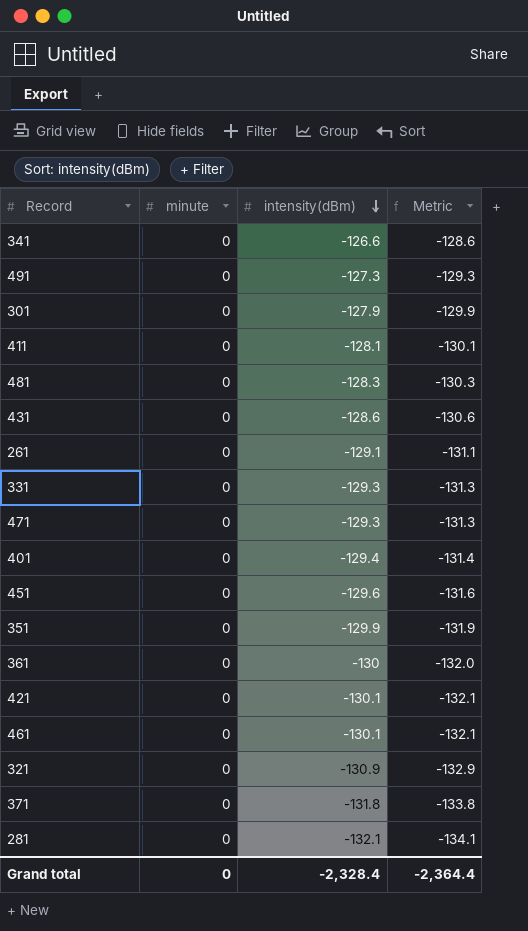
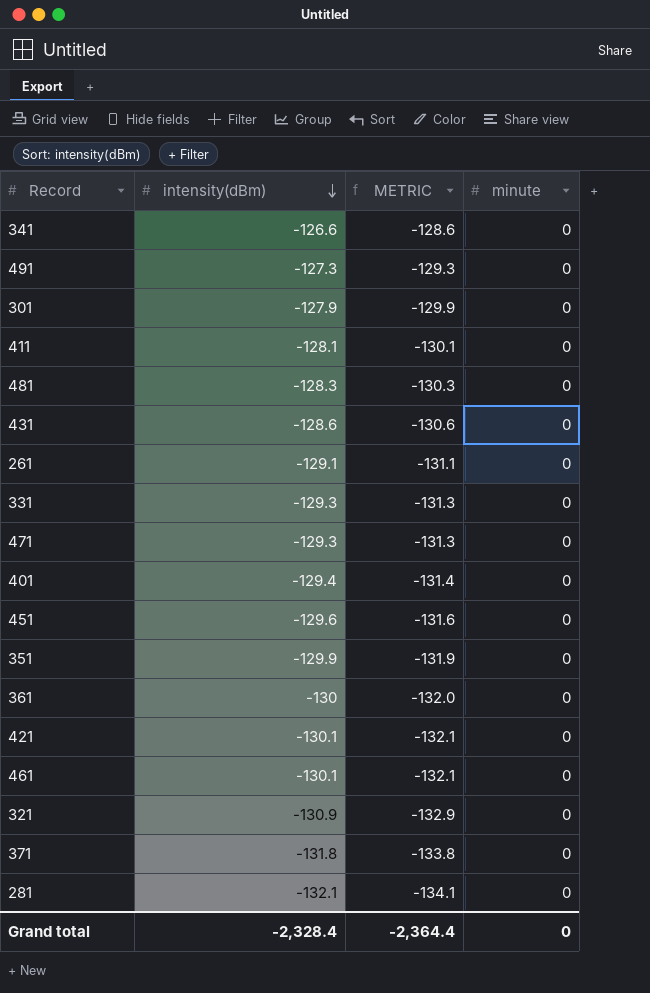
column name: Metric -> METRIC
column minute | position: 2 -> 4

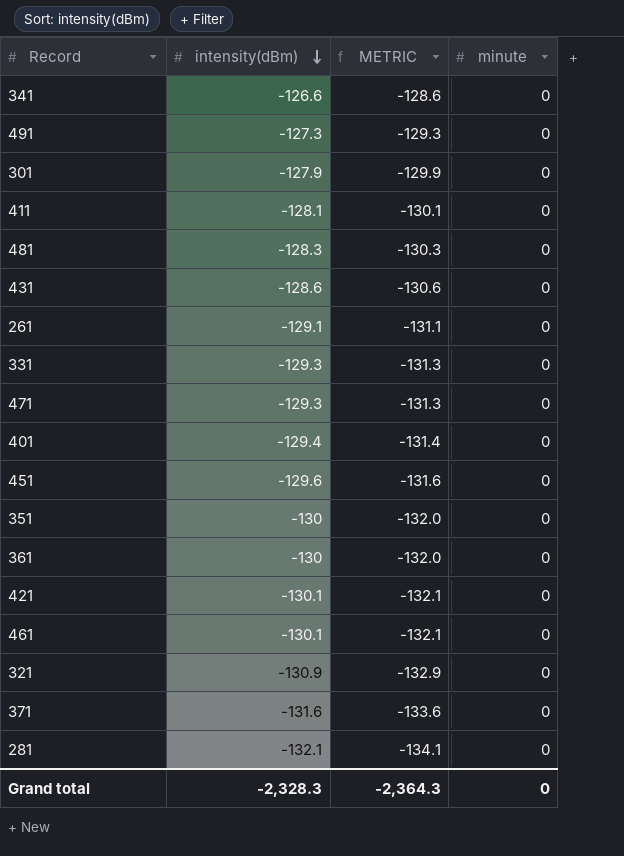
351 | intensity(dBm): -129.9 -> -130
351 | METRIC: -131.9 -> -132.0
371 | intensity(dBm): -131.8 -> -131.6
371 | METRIC: -133.8 -> -133.6
Grand total | intensity(dBm): -2,328.4 -> -2,328.3
Grand total | METRIC: -2,364.4 -> -2,364.3

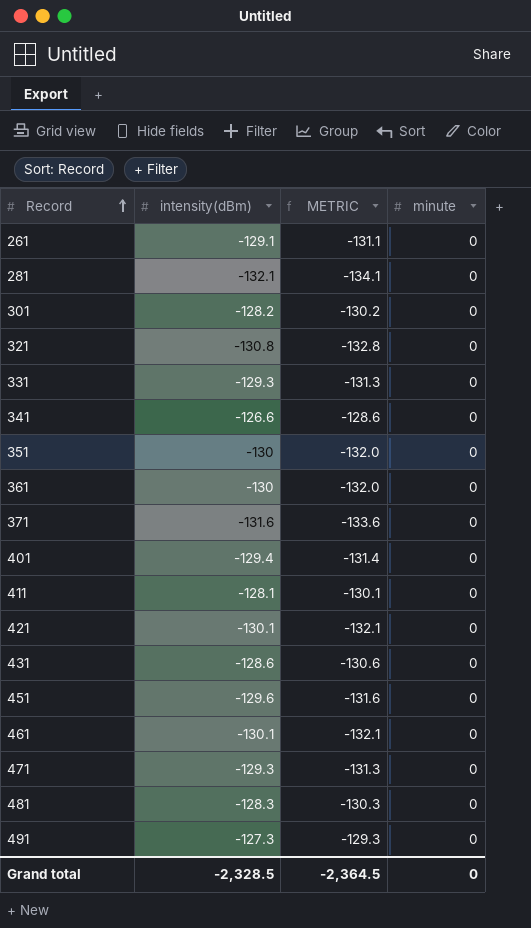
row order: intensity(dBm) descending -> Record ascending
301 | intensity(dBm): -127.9 -> -128.2
301 | METRIC: -129.9 -> -130.2
321 | intensity(dBm): -130.9 -> -130.8
321 | METRIC: -132.9 -> -132.8
Grand total | intensity(dBm): -2,328.3 -> -2,328.5
Grand total | METRIC: -2,364.3 -> -2,364.5

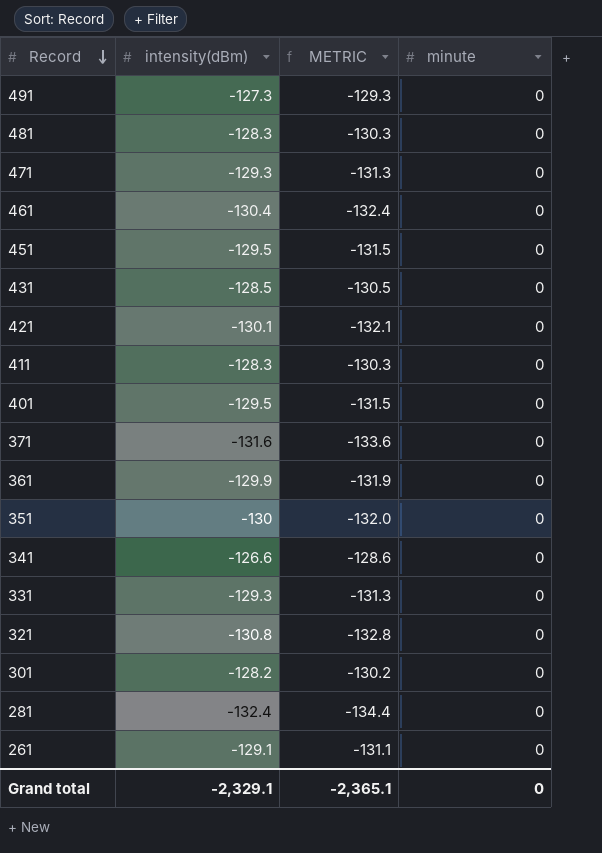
row order: Record ascending -> Record descending
461 | intensity(dBm): -130.1 -> -130.4
461 | METRIC: -132.1 -> -132.4
451 | intensity(dBm): -129.6 -> -129.5
451 | METRIC: -131.6 -> -131.5
431 | intensity(dBm): -128.6 -> -128.5
431 | METRIC: -130.6 -> -130.5
411 | intensity(dBm): -128.1 -> -128.3
411 | METRIC: -130.1 -> -130.3
401 | intensity(dBm): -129.4 -> -129.5
401 | METRIC: -131.4 -> -131.5
361 | intensity(dBm): -130 -> -129.9
361 | METRIC: -132.0 -> -131.9
281 | intensity(dBm): -132.1 -> -132.4
281 | METRIC: -134.1 -> -134.4
Grand total | intensity(dBm): -2,328.5 -> -2,329.1
Grand total | METRIC: -2,364.5 -> -2,365.1

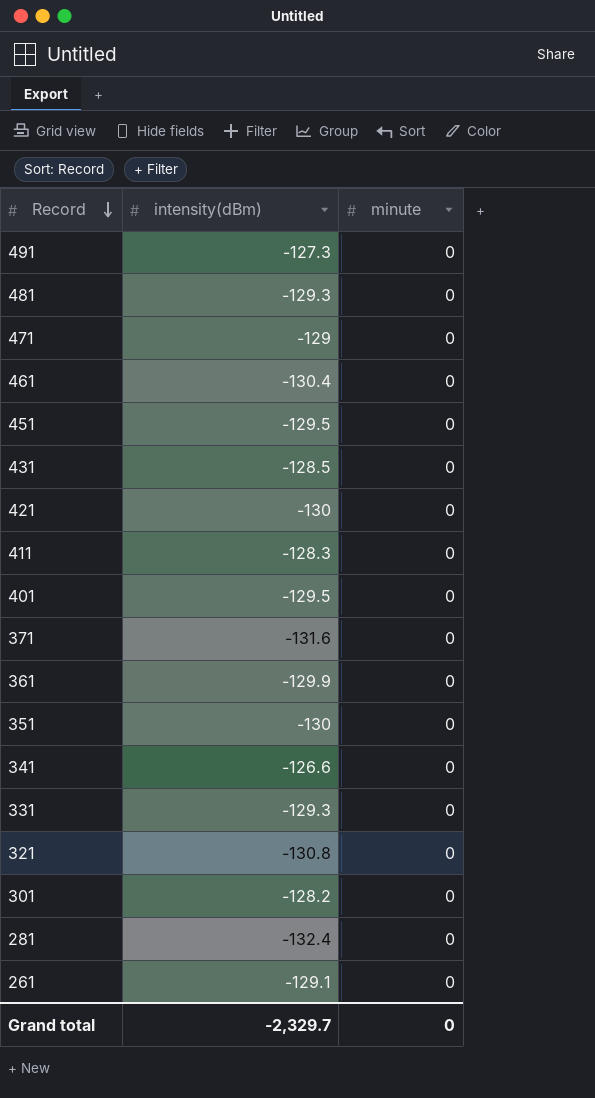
column METRIC | formula: [intensity(dBm)] - 2 -> none
481 | intensity(dBm): -128.3 -> -129.3
471 | intensity(dBm): -129.3 -> -129
421 | intensity(dBm): -130.1 -> -130
Grand total | intensity(dBm): -2,329.1 -> -2,329.7

